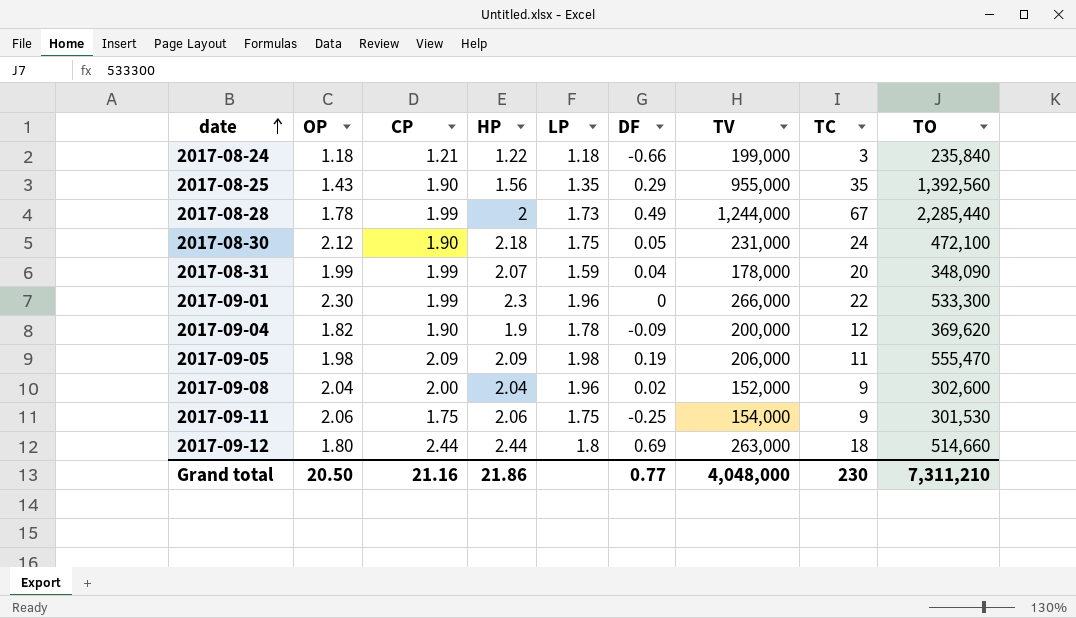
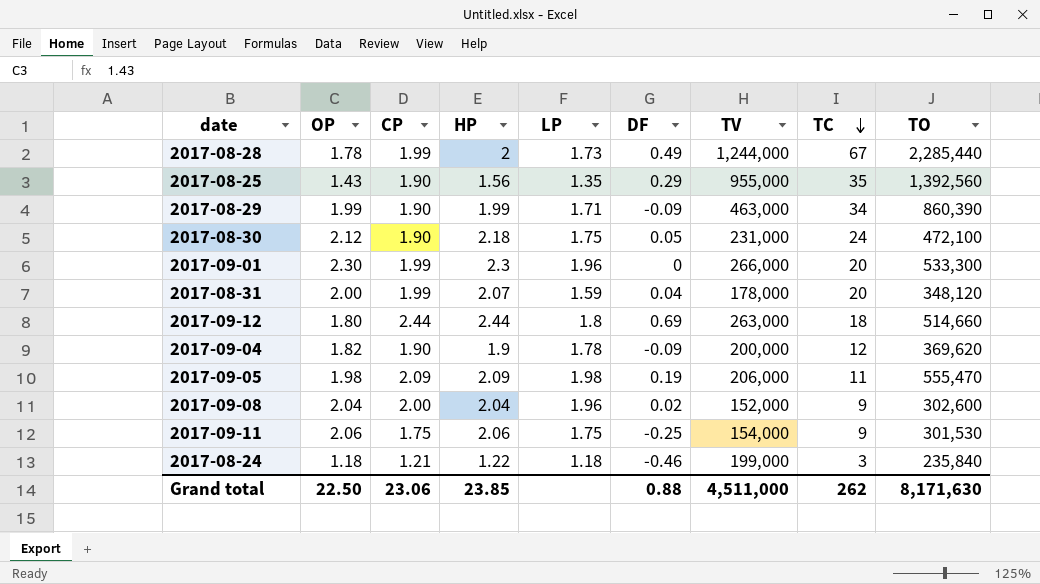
row order: date ascending -> TC descending
row 2017-08-29: none -> 1.99 | 1.90 | 1.99 | 1.71 | -0.09 | 463,000 | 34 | 860,390
2017-09-01 | TC: 22 -> 20
2017-08-31 | OP: 1.99 -> 2.00
2017-08-31 | TO: 348,090 -> 348,120
2017-08-24 | DF: -0.66 -> -0.46
Grand total | OP: 20.50 -> 22.50
Grand total | CP: 21.16 -> 23.06
Grand total | HP: 21.86 -> 23.85
Grand total | DF: 0.77 -> 0.88
Grand total | TV: 4,048,000 -> 4,511,000
Grand total | TC: 230 -> 262
Grand total | TO: 7,311,210 -> 8,171,630

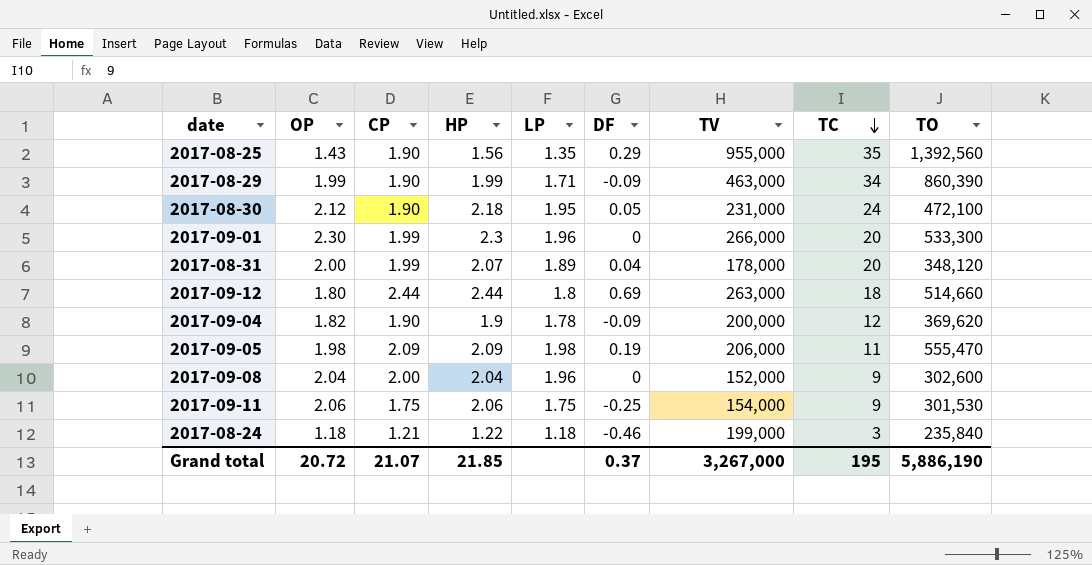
row 2017-08-28: 1.78 | 1.99 | 2 | 1.73 | 0.49 | 1,244,000 | 67 | 2,285,440 -> none
2017-08-30 | LP: 1.75 -> 1.95
2017-08-31 | LP: 1.59 -> 1.89
2017-09-08 | DF: 0.02 -> 0
Grand total | OP: 22.50 -> 20.72
Grand total | CP: 23.06 -> 21.07
Grand total | HP: 23.85 -> 21.85
Grand total | DF: 0.88 -> 0.37
Grand total | TV: 4,511,000 -> 3,267,000
Grand total | TC: 262 -> 195
Grand total | TO: 8,171,630 -> 5,886,190

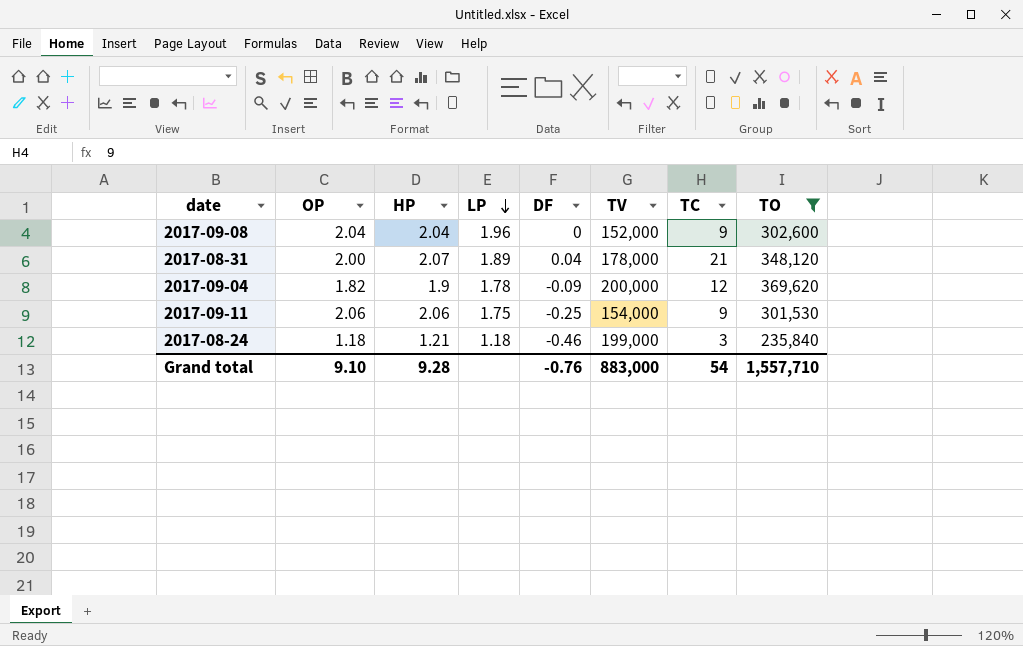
filter: none -> TO <= 369,620
row order: TC descending -> LP descending
column CP | position: 3 -> none
2017-08-31 | TC: 20 -> 21
2017-08-24 | HP: 1.22 -> 1.21
Grand total | OP: 20.72 -> 9.10
Grand total | HP: 21.85 -> 9.28
Grand total | DF: 0.37 -> -0.76
Grand total | TV: 3,267,000 -> 883,000
Grand total | TC: 195 -> 54
Grand total | TO: 5,886,190 -> 1,557,710

